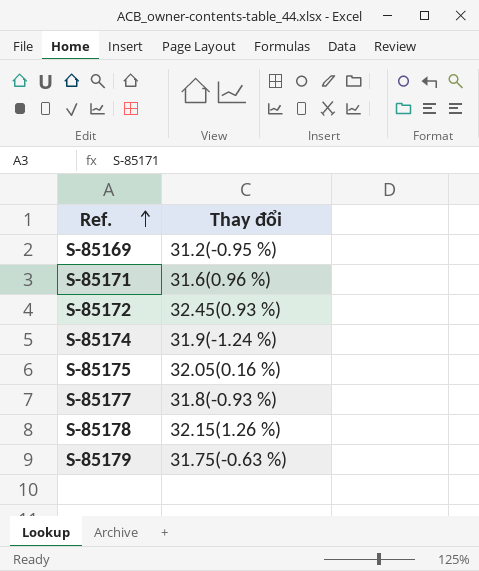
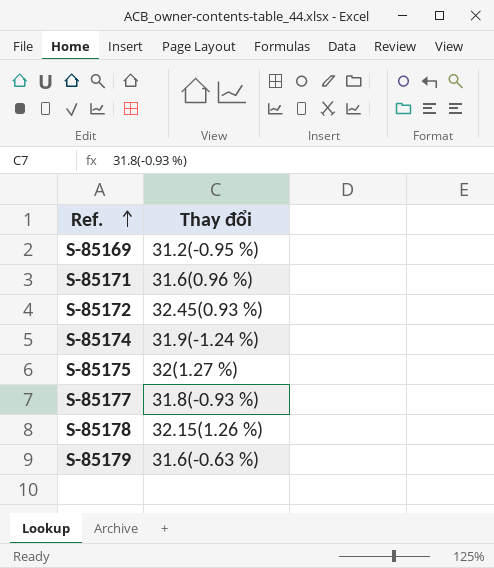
S-85175 | Thay đổi: 32.05(0.16 %) -> 32(1.27 %)
S-85179 | Thay đổi: 31.75(-0.63 %) -> 31.6(-0.63 %)

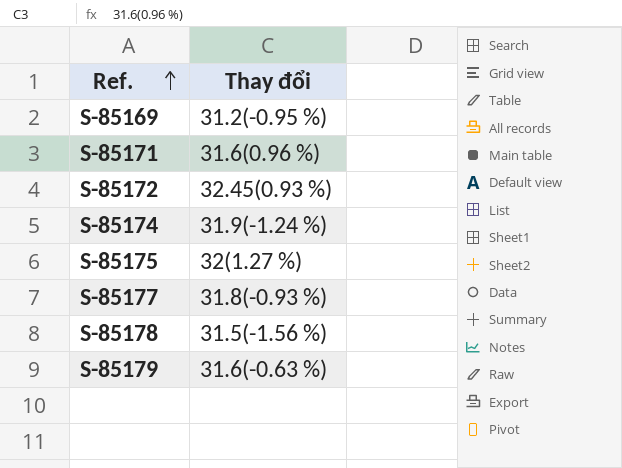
S-85178 | Thay đổi: 32.15(1.26 %) -> 31.5(-1.56 %)

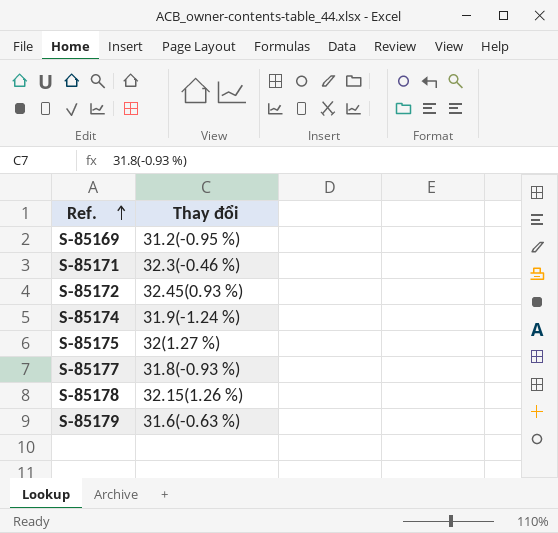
S-85171 | Thay đổi: 31.6(0.96 %) -> 32.3(-0.46 %)
S-85178 | Thay đổi: 31.5(-1.56 %) -> 32.15(1.26 %)

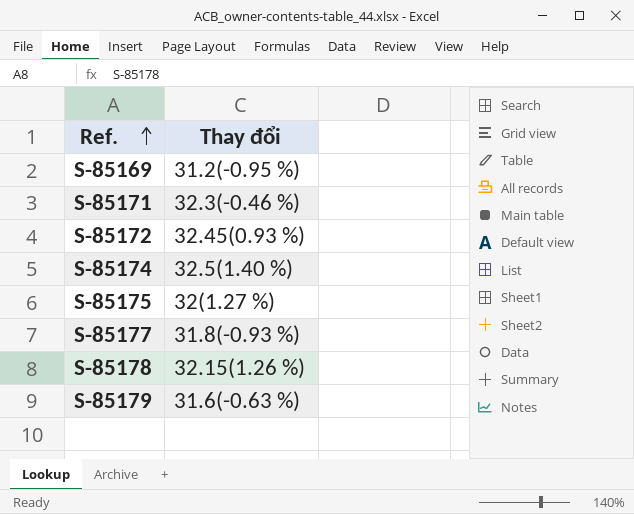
S-85174 | Thay đổi: 31.9(-1.24 %) -> 32.5(1.40 %)

